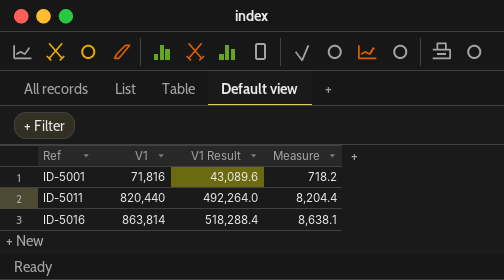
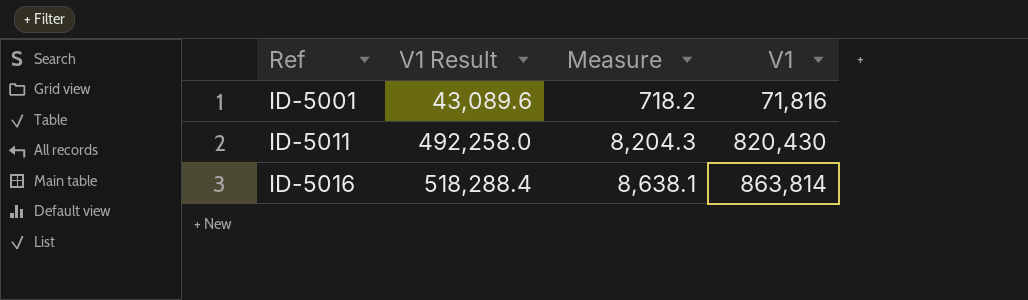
column V1 | position: 2 -> 4
ID-5011 | V1 Result: 492,264.0 -> 492,258.0
ID-5011 | Measure: 8,204.4 -> 8,204.3
ID-5011 | V1: 820,440 -> 820,430

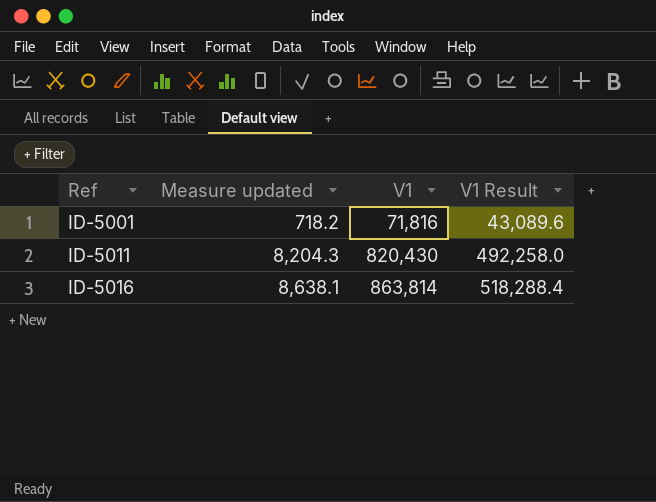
column name: Measure -> Measure updated
column V1 Result | position: 2 -> 4

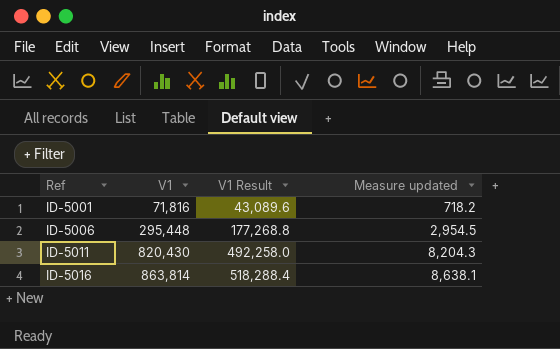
column Measure updated | position: 2 -> 4
row ID-5006: none -> 295,448 | 177,268.8 | 2,954.5

